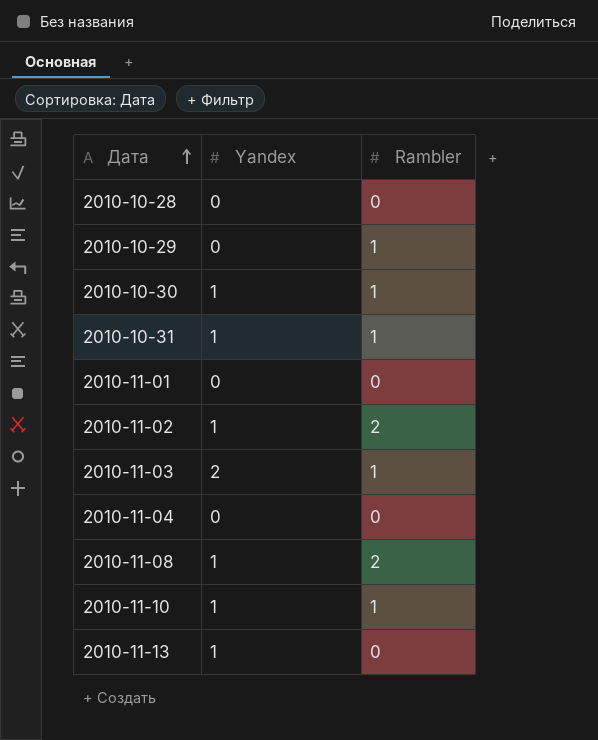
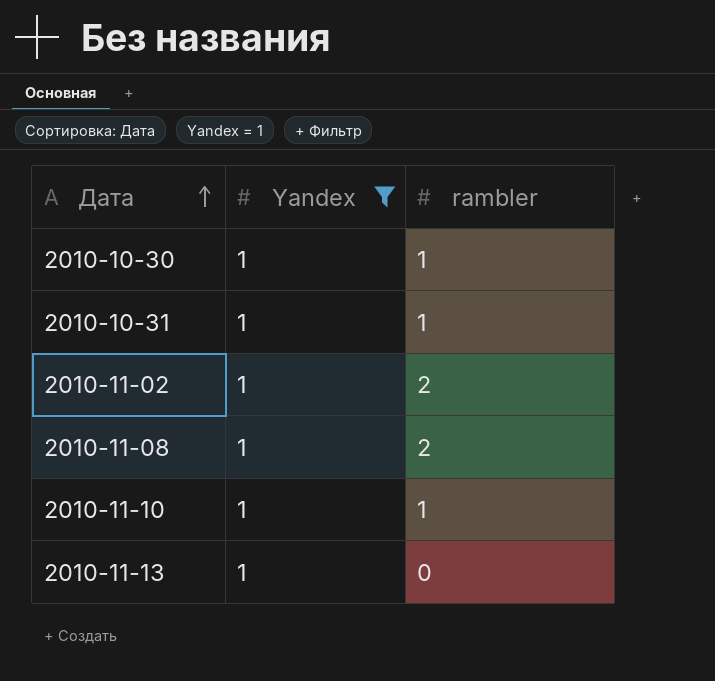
filter: none -> Yandex = 1
column name: Rambler -> rambler

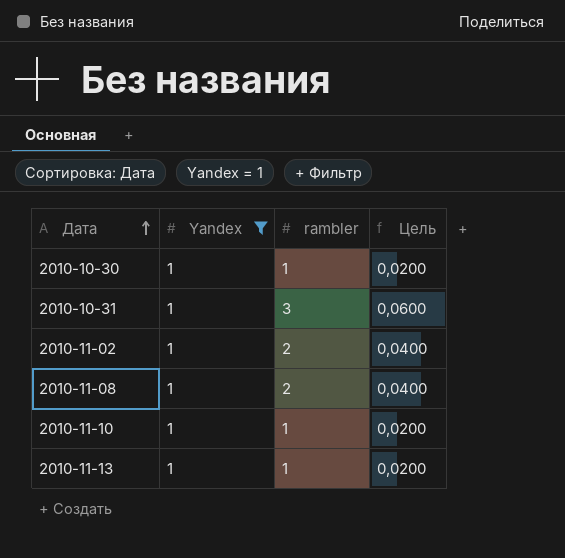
column Цель | formula: none -> [rambler] * 0,02
2010-10-31 | rambler: 1 -> 3
2010-11-13 | rambler: 0 -> 1

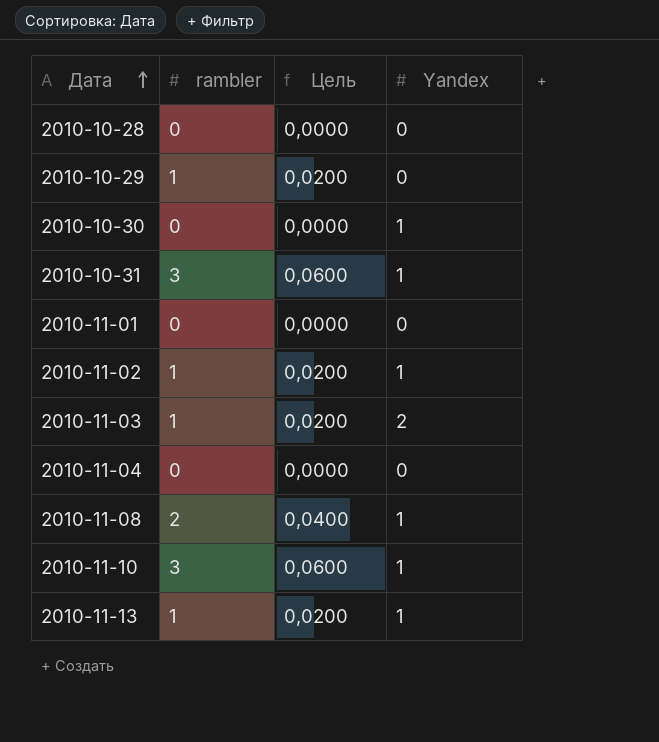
filter: Yandex = 1 -> none
column Yandex | position: 2 -> 4
2010-10-30 | rambler: 1 -> 0
2010-10-30 | Цель: 0,0200 -> 0,0000
2010-11-02 | rambler: 2 -> 1
2010-11-02 | Цель: 0,0400 -> 0,0200
2010-11-10 | rambler: 1 -> 3
2010-11-10 | Цель: 0,0200 -> 0,0600

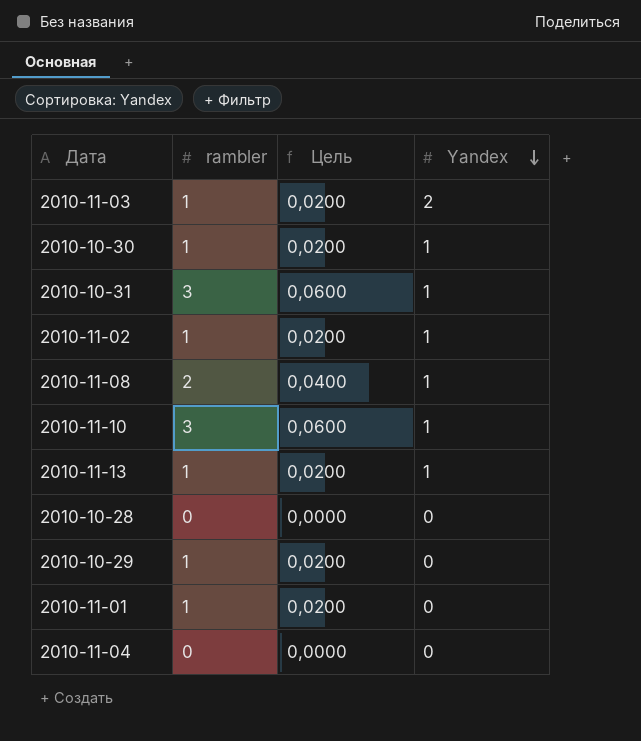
row order: Дата ascending -> Yandex descending
2010-10-30 | rambler: 0 -> 1
2010-10-30 | Цель: 0,0000 -> 0,0200
2010-11-01 | rambler: 0 -> 1
2010-11-01 | Цель: 0,0000 -> 0,0200

